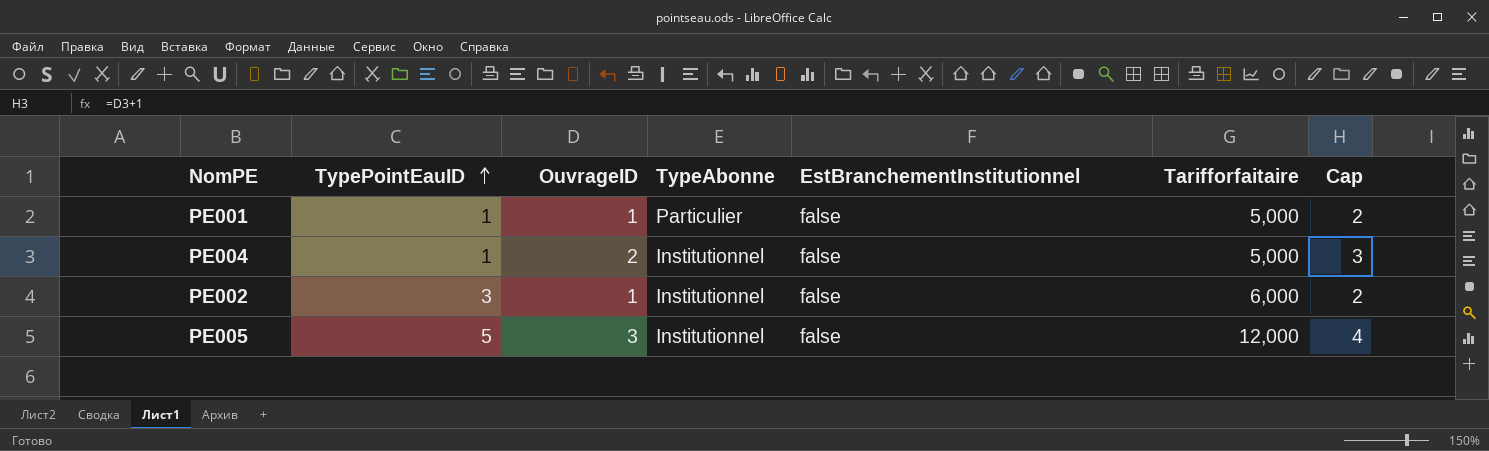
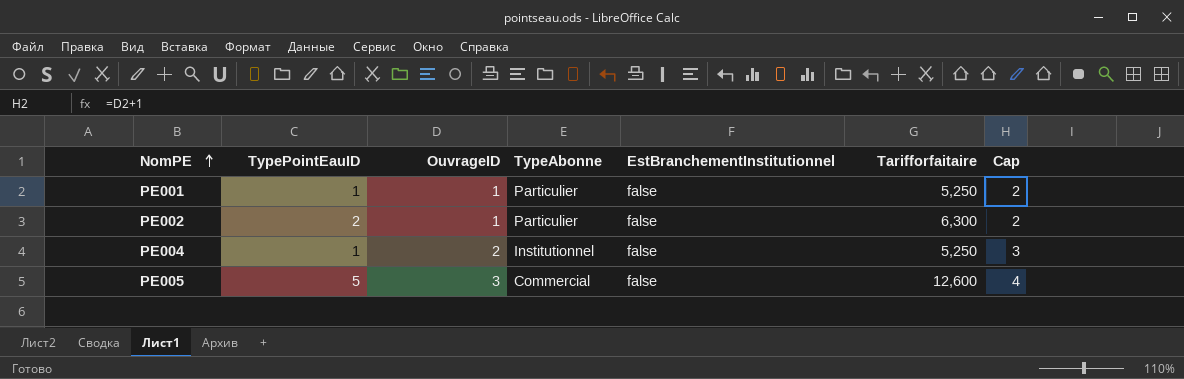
row order: TypePointEauID ascending -> NomPE ascending
PE001 | Tarifforfaitaire: 5,000 -> 5,250
PE002 | TypePointEauID: 3 -> 2
PE002 | TypeAbonne: Institutionnel -> Particulier
PE002 | Tarifforfaitaire: 6,000 -> 6,300
PE004 | Tarifforfaitaire: 5,000 -> 5,250
PE005 | TypeAbonne: Institutionnel -> Commercial
PE005 | Tarifforfaitaire: 12,000 -> 12,600

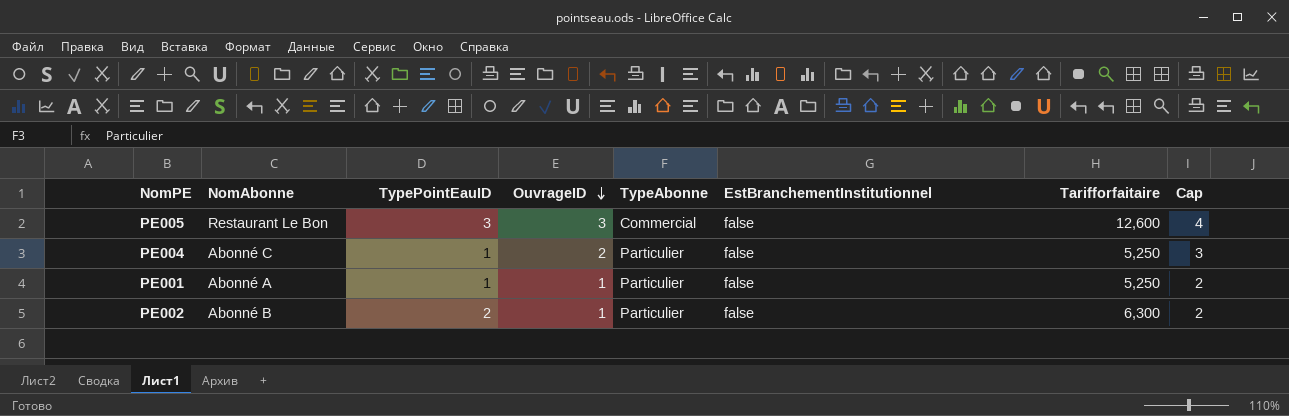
row order: NomPE ascending -> OuvrageID descending
column NomAbonne | position: none -> 2
PE005 | TypePointEauID: 5 -> 3
PE004 | TypeAbonne: Institutionnel -> Particulier

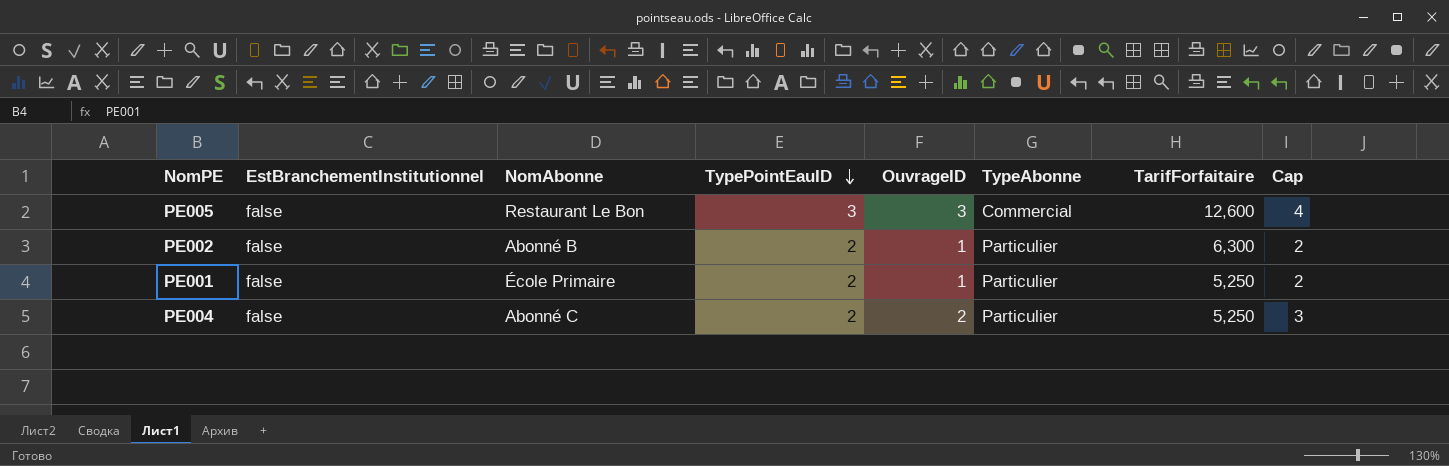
row order: OuvrageID descending -> TypePointEauID descending
column EstBranchementInstitutionnel | position: 6 -> 2
column name: Tarifforfaitaire -> TarifForfaitaire
PE001 | NomAbonne: Abonné A -> École Primaire
PE001 | TypePointEauID: 1 -> 2
PE004 | TypePointEauID: 1 -> 2

